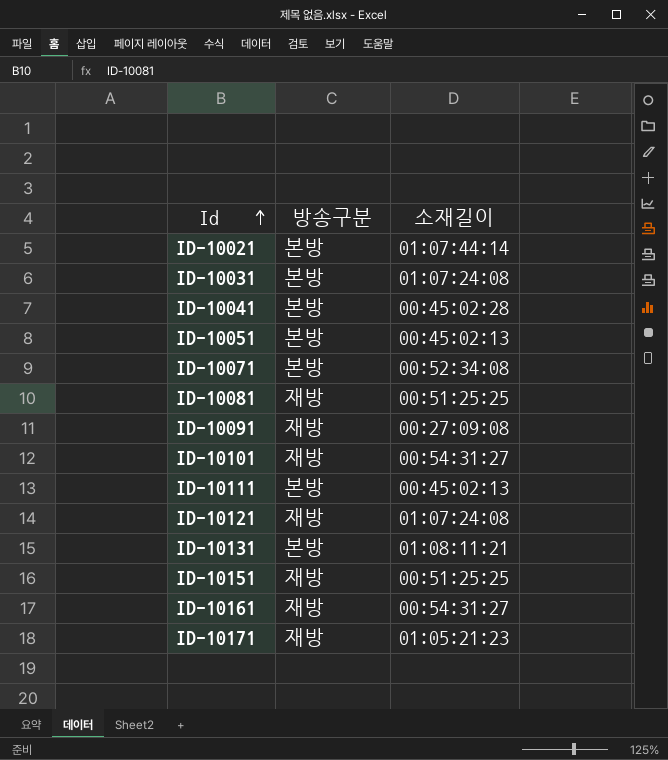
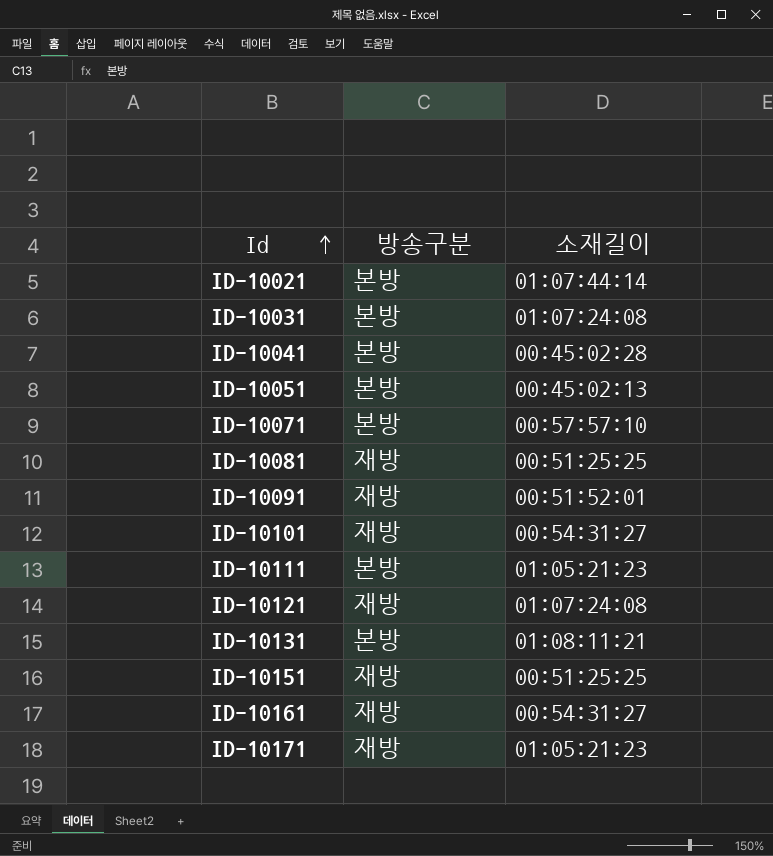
ID-10071 | 소재길이: 00:52:34:08 -> 00:57:57:10
ID-10091 | 소재길이: 00:27:09:08 -> 00:51:52:01
ID-10111 | 소재길이: 00:45:02:13 -> 01:05:21:23

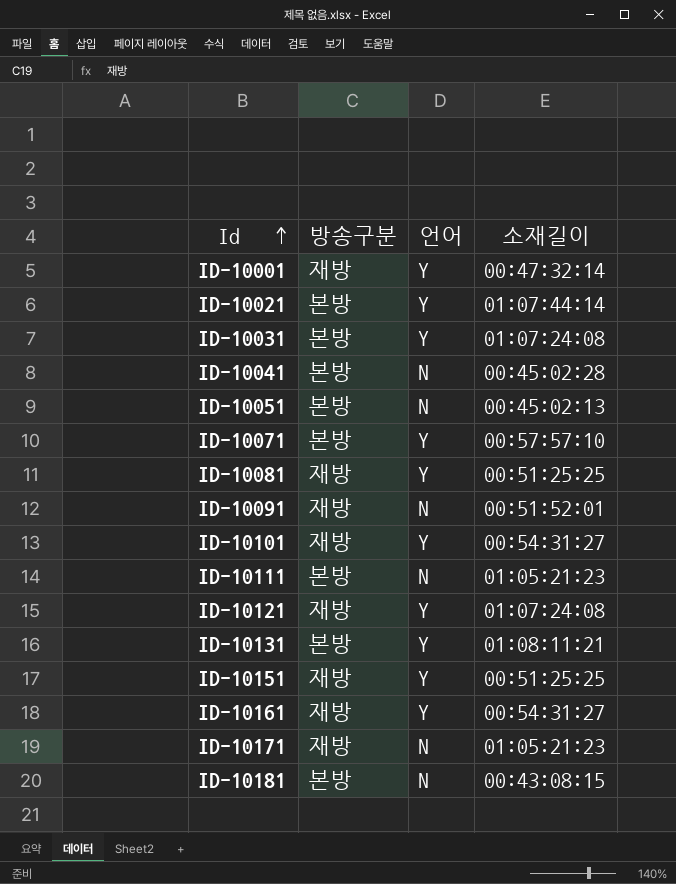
column 언어 | position: none -> 3
row ID-10001: none -> 재방 | Y | 00:47:32:14
row ID-10181: none -> 본방 | N | 00:43:08:15

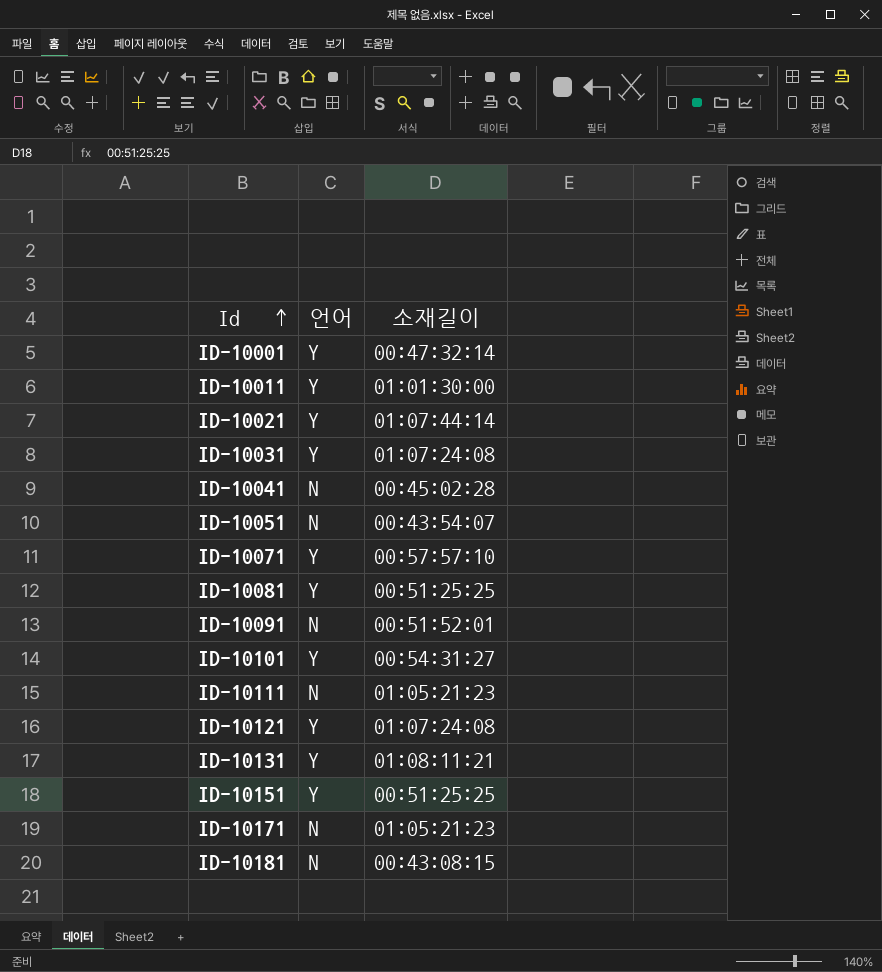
column 방송구분 | position: 2 -> none
row ID-10161: 재방 | Y | 00:54:31:27 -> none
row ID-10011: none -> Y | 01:01:30:00
ID-10051 | 소재길이: 00:45:02:13 -> 00:43:54:07

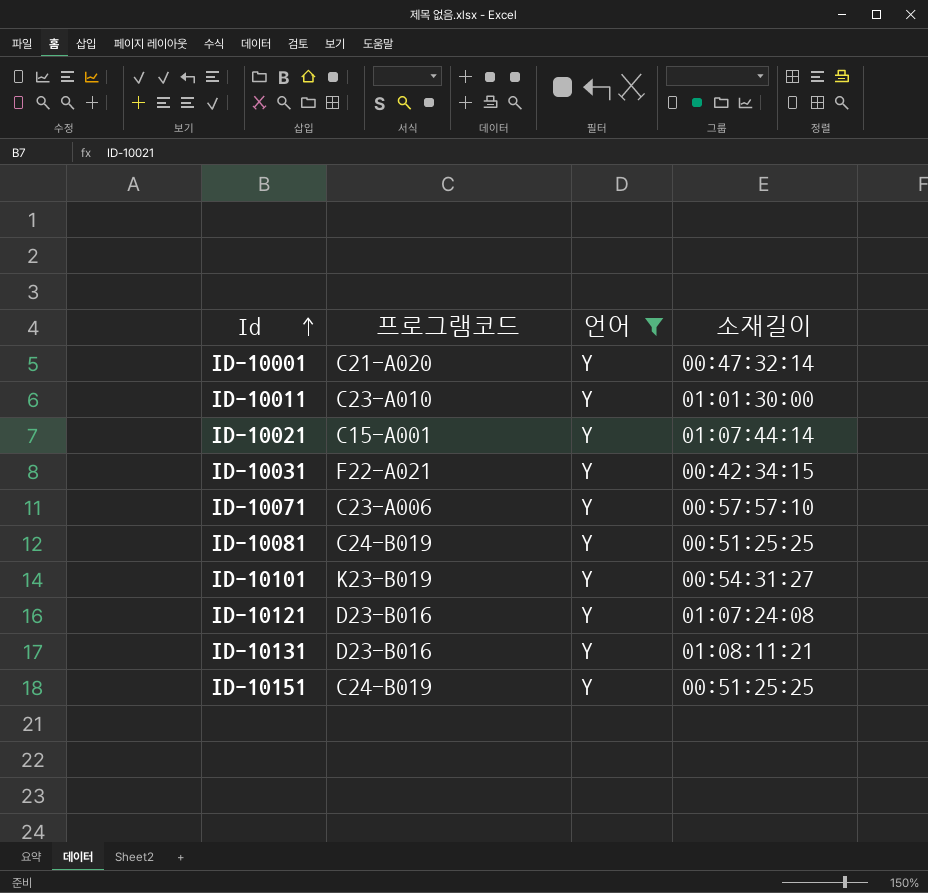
filter: none -> 언어 = Y
column 프로그램코드 | position: none -> 2
ID-10031 | 소재길이: 01:07:24:08 -> 00:42:34:15

